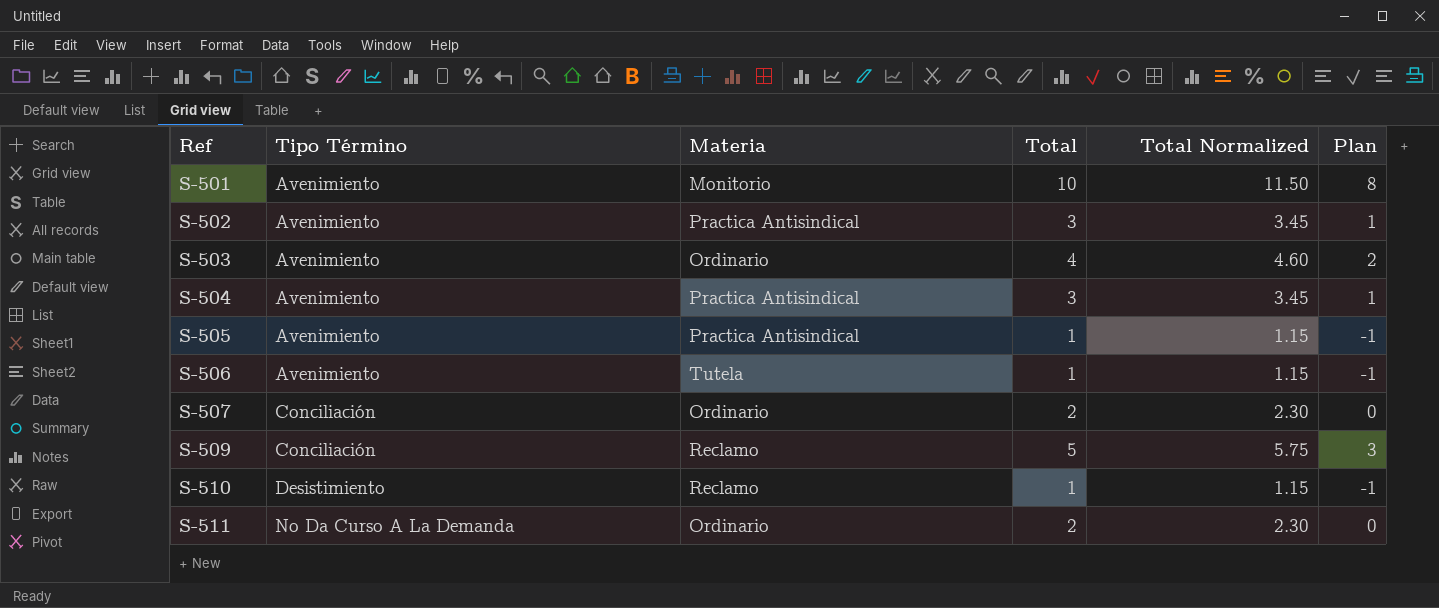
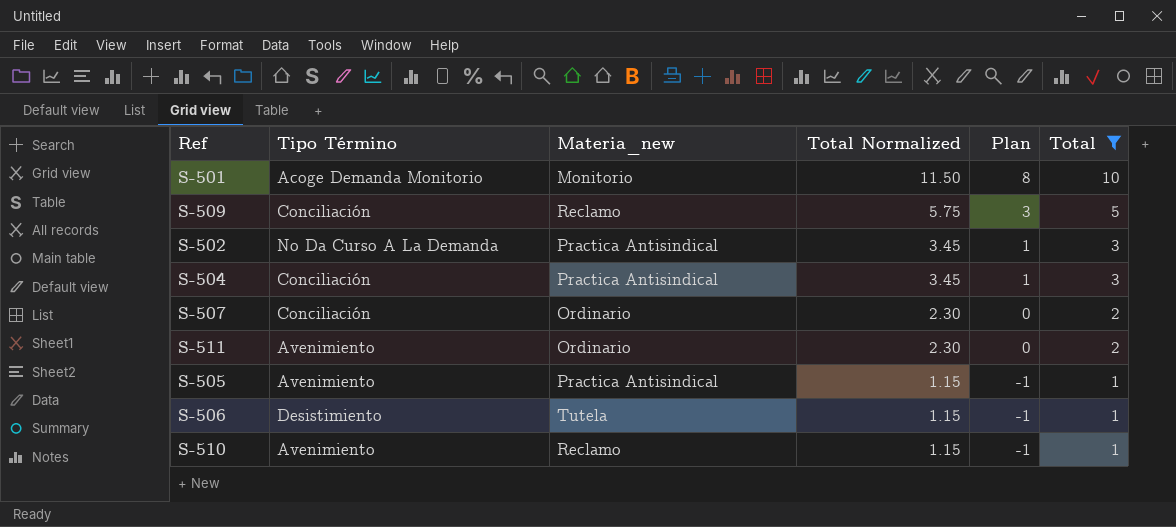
filter: none -> Total != 4
row order: Ref ascending -> Total Normalized descending
column name: Materia -> Materia_new
column Total | position: 4 -> 6
S-501 | Tipo Término: Avenimiento -> Acoge Demanda Monitorio
S-502 | Tipo Término: Avenimiento -> No Da Curso A La Demanda
S-504 | Tipo Término: Avenimiento -> Conciliación
S-511 | Tipo Término: No Da Curso A La Demanda -> Avenimiento
S-506 | Tipo Término: Avenimiento -> Desistimiento
S-510 | Tipo Término: Desistimiento -> Avenimiento

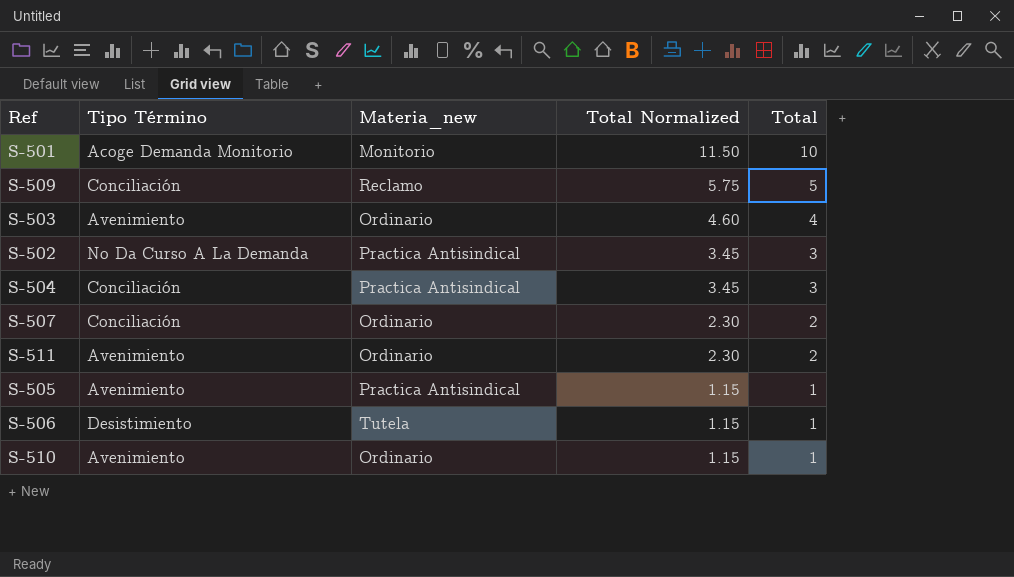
filter: Total != 4 -> none
column Plan | formula: [Total] - 2 -> none
S-510 | Materia_new: Reclamo -> Ordinario

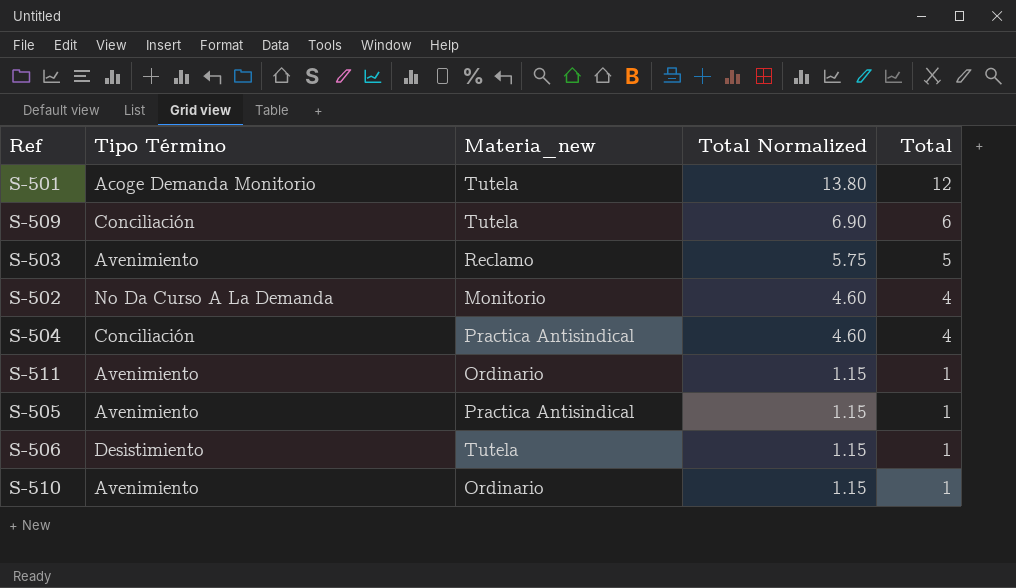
row S-507: Conciliación | Ordinario | 2.30 | 2 -> none
S-501 | Materia_new: Monitorio -> Tutela
S-501 | Total Normalized: 11.50 -> 13.80
S-501 | Total: 10 -> 12
S-509 | Materia_new: Reclamo -> Tutela
S-509 | Total Normalized: 5.75 -> 6.90
S-509 | Total: 5 -> 6
S-503 | Materia_new: Ordinario -> Reclamo
S-503 | Total Normalized: 4.60 -> 5.75
S-503 | Total: 4 -> 5
S-502 | Materia_new: Practica Antisindical -> Monitorio
S-502 | Total Normalized: 3.45 -> 4.60
S-502 | Total: 3 -> 4
S-504 | Total Normalized: 3.45 -> 4.60
S-504 | Total: 3 -> 4
S-511 | Total Normalized: 2.30 -> 1.15
S-511 | Total: 2 -> 1

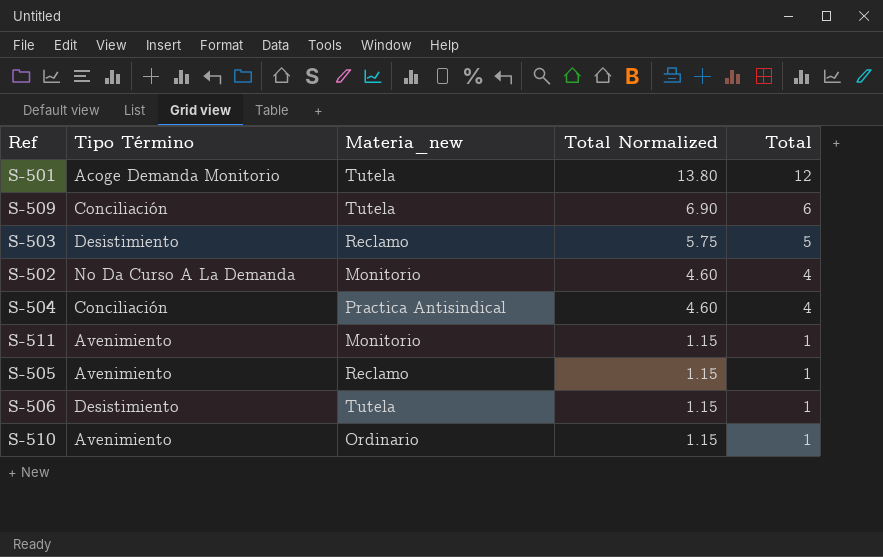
S-503 | Tipo Término: Avenimiento -> Desistimiento
S-511 | Materia_new: Ordinario -> Monitorio
S-505 | Materia_new: Practica Antisindical -> Reclamo

